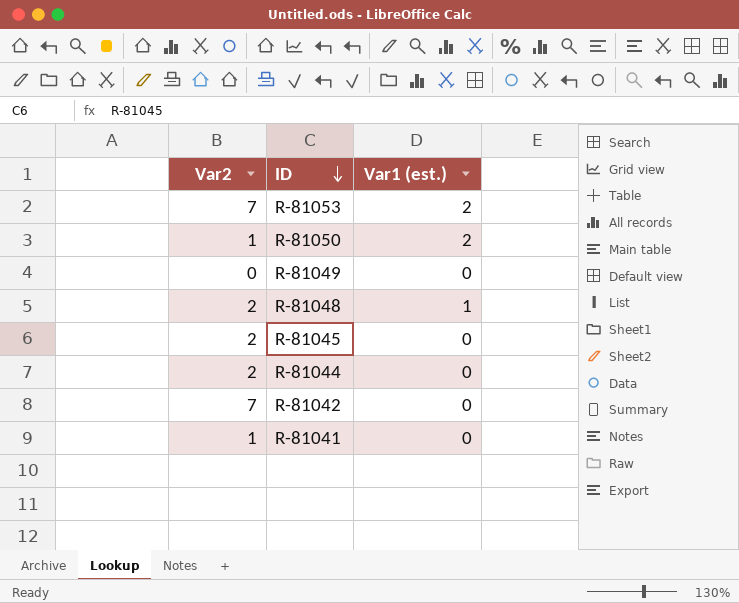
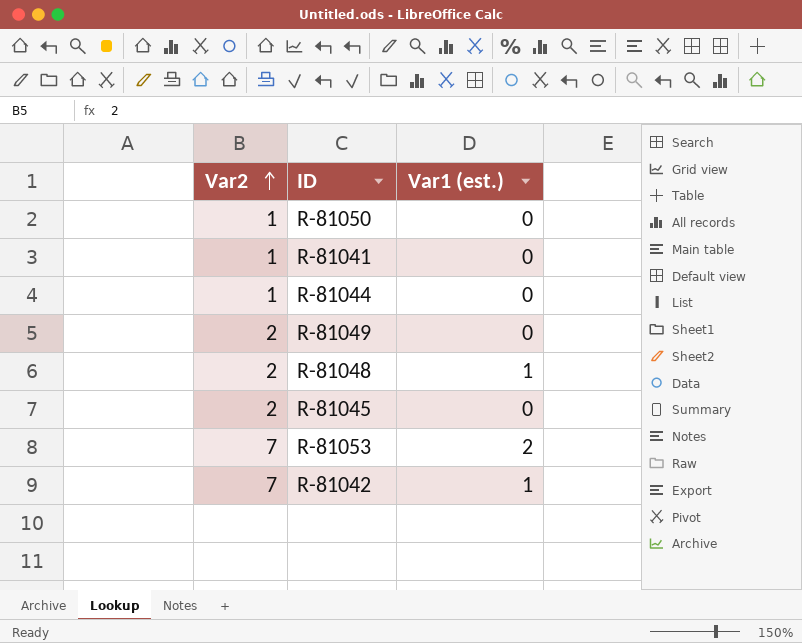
row order: ID descending -> Var2 ascending
R-81050 | Var1 (est.): 2 -> 0
R-81044 | Var2: 2 -> 1
R-81049 | Var2: 0 -> 2
R-81042 | Var1 (est.): 0 -> 1

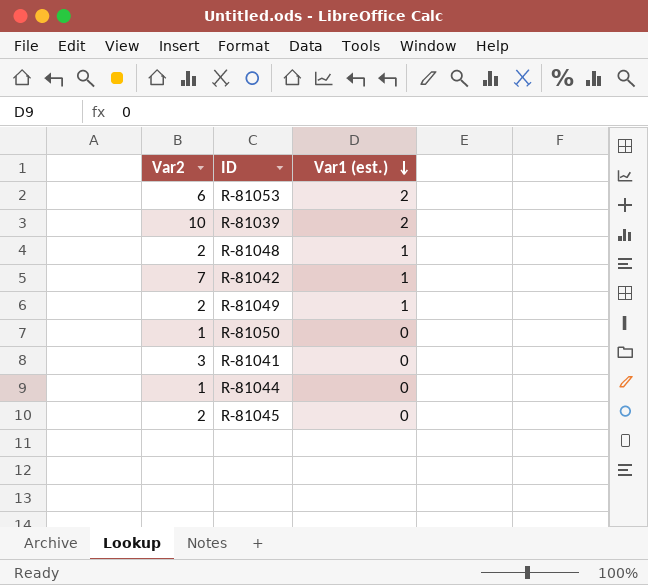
row order: Var2 ascending -> Var1 (est.) descending
R-81053 | Var2: 7 -> 6
row R-81039: none -> 10 | 2
R-81049 | Var1 (est.): 0 -> 1
R-81041 | Var2: 1 -> 3

